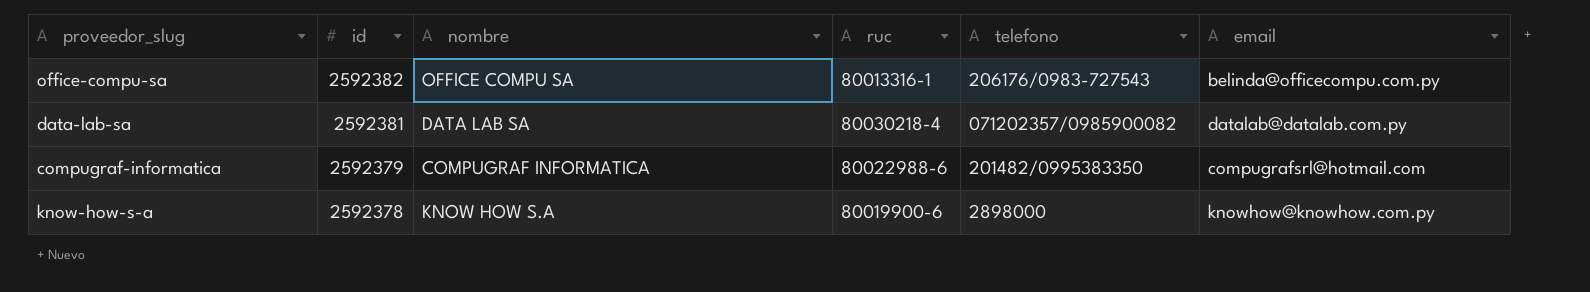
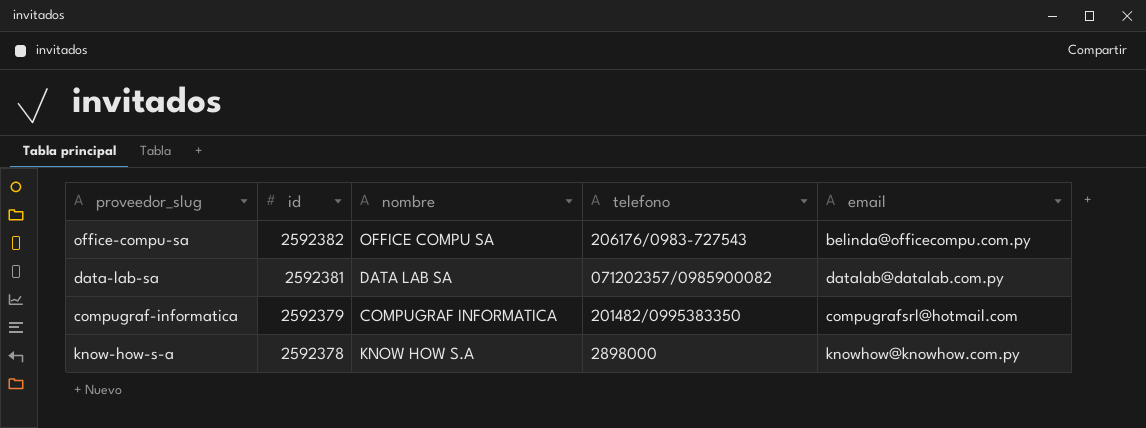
column ruc | position: 4 -> none

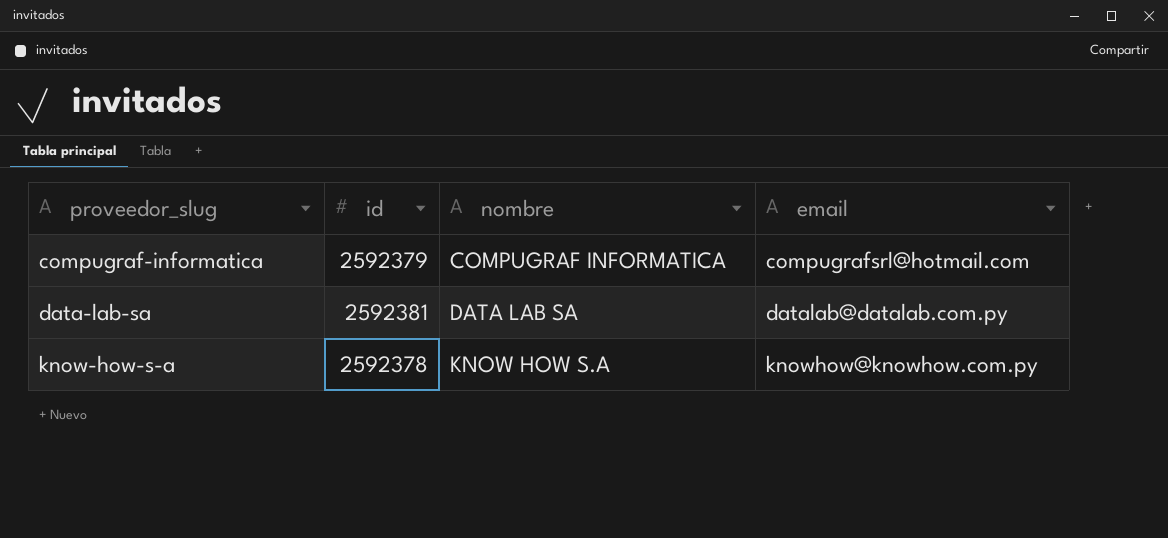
row order: id descending -> proveedor_slug ascending
column telefono | position: 4 -> none
row office-compu-sa: 2592382 | OFFICE COMPU SA | 206176/0983-727543 | belinda@officecompu.com.py -> none

